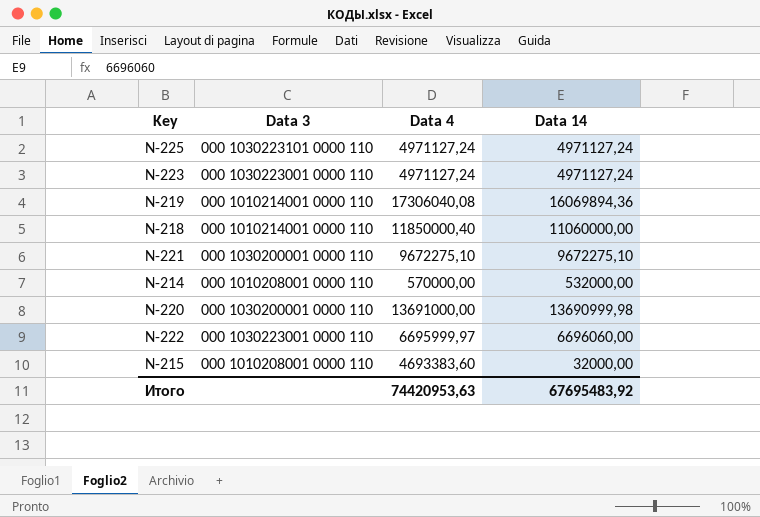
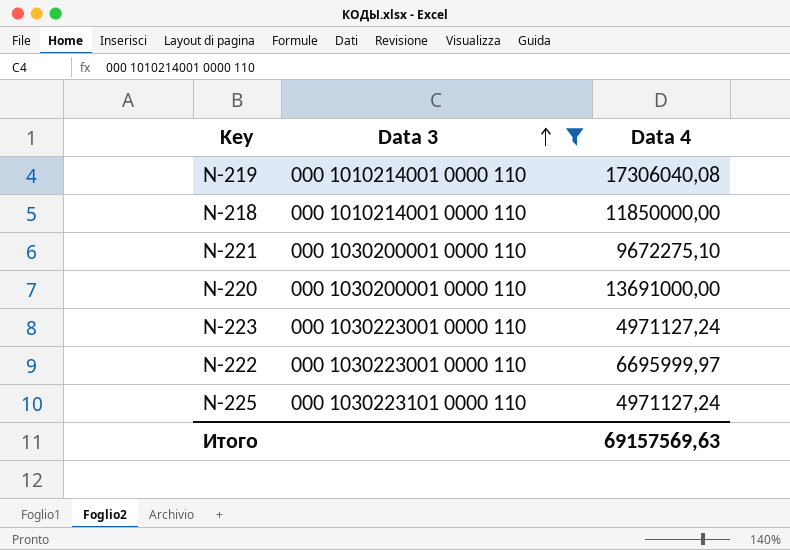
filter: none -> Data 3 != 000 1010208001 0000 110
row order: none -> Data 3 ascending
column Data 14 | position: 4 -> none
N-218 | Data 4: 11850000,40 -> 11850000,00
Итого | Data 4: 74420953,63 -> 69157569,63

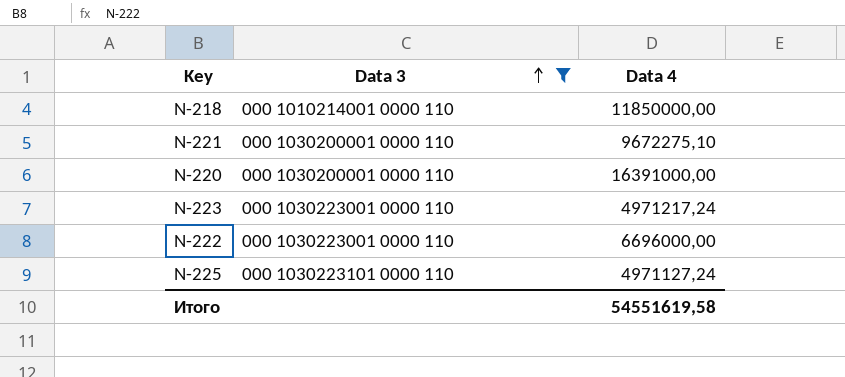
row N-219: 000 1010214001 0000 110 | 17306040,08 -> none
N-220 | Data 4: 13691000,00 -> 16391000,00
N-223 | Data 4: 4971127,24 -> 4971217,24
N-222 | Data 4: 6695999,97 -> 6696000,00
Итого | Data 4: 69157569,63 -> 54551619,58

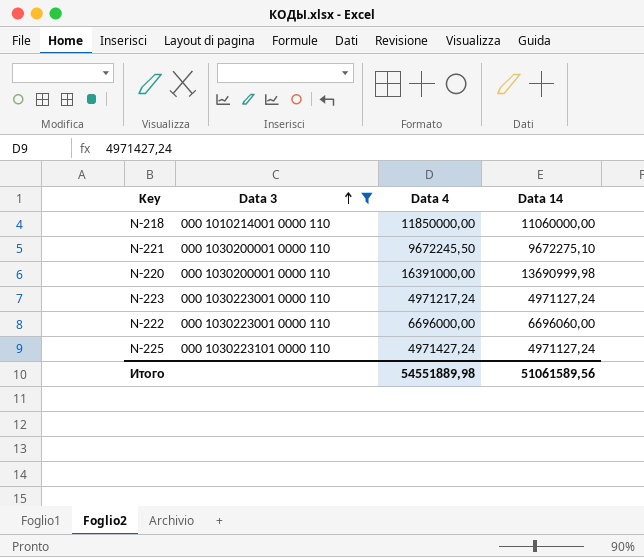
column Data 14 | position: none -> 4
N-221 | Data 4: 9672275,10 -> 9672245,50
N-225 | Data 4: 4971127,24 -> 4971427,24
Итого | Data 4: 54551619,58 -> 54551889,98

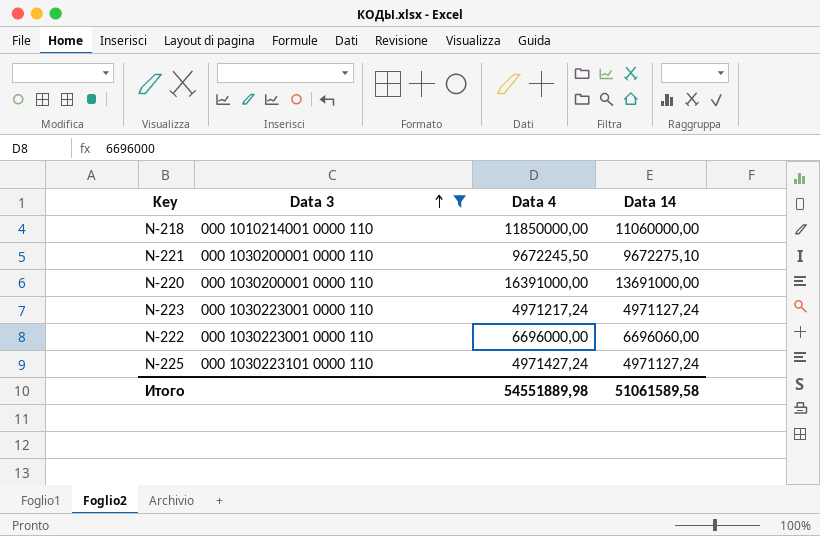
N-220 | Data 14: 13690999,98 -> 13691000,00
Итого | Data 14: 51061589,56 -> 51061589,58

